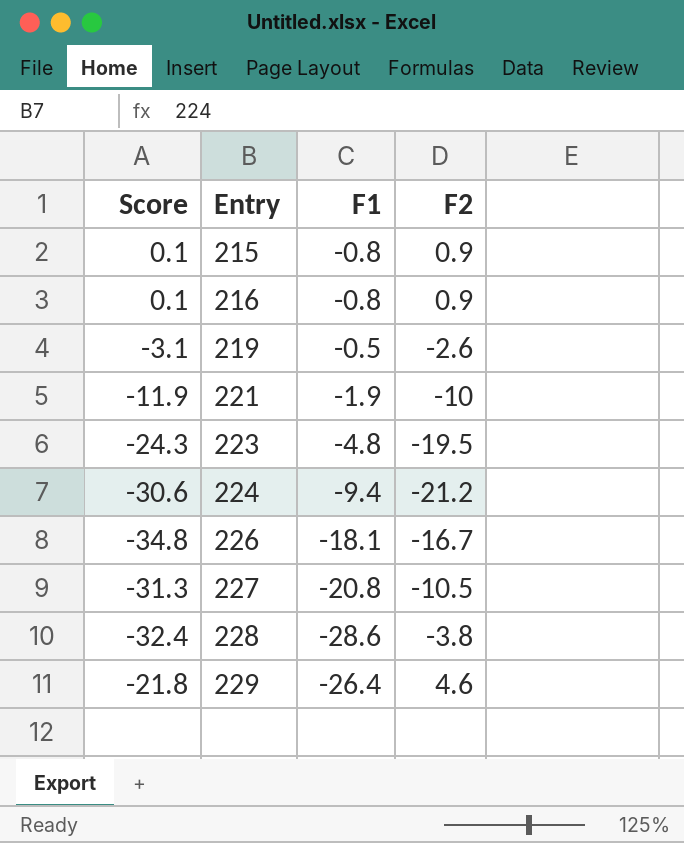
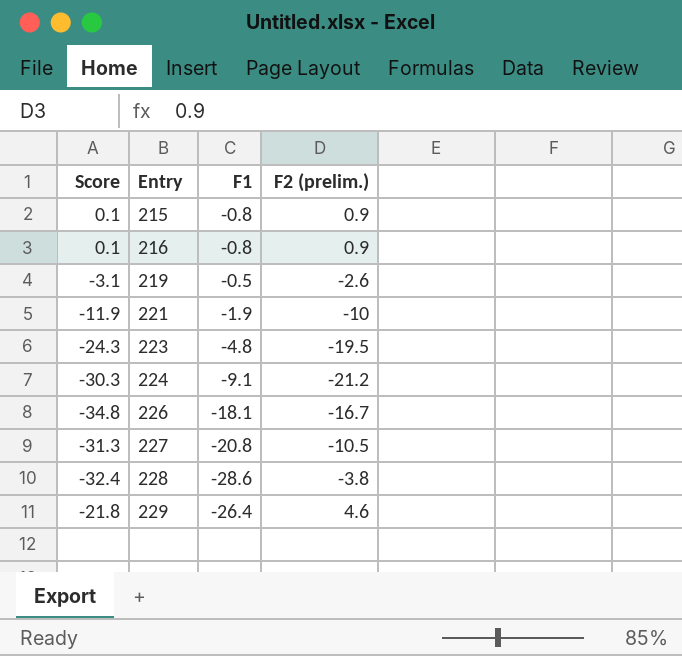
column name: F2 -> F2 (prelim.)
224 | Score: -30.6 -> -30.3
224 | F1: -9.4 -> -9.1

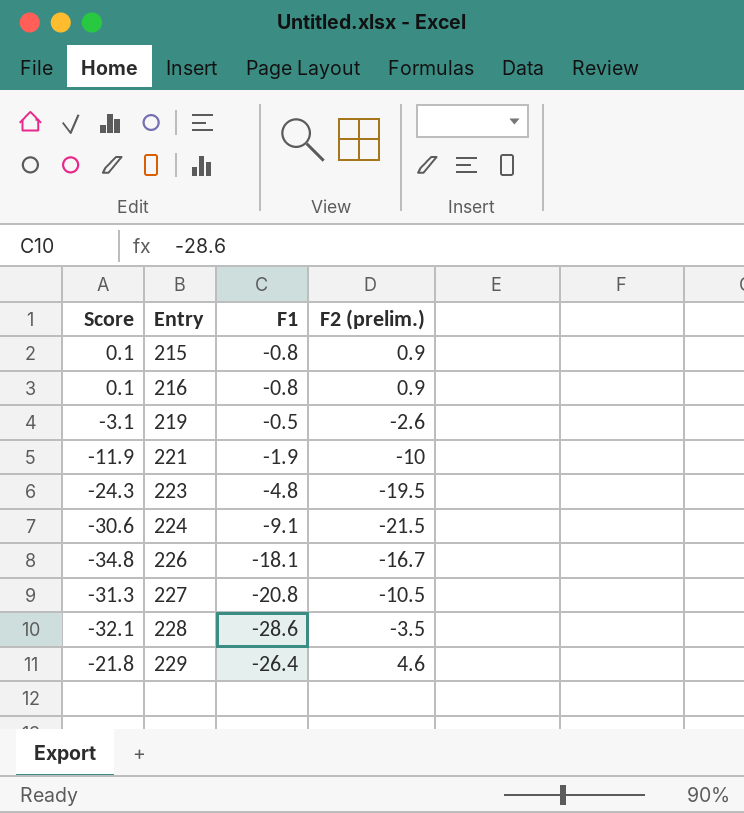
224 | Score: -30.3 -> -30.6
224 | F2 (prelim.): -21.2 -> -21.5
228 | Score: -32.4 -> -32.1
228 | F2 (prelim.): -3.8 -> -3.5

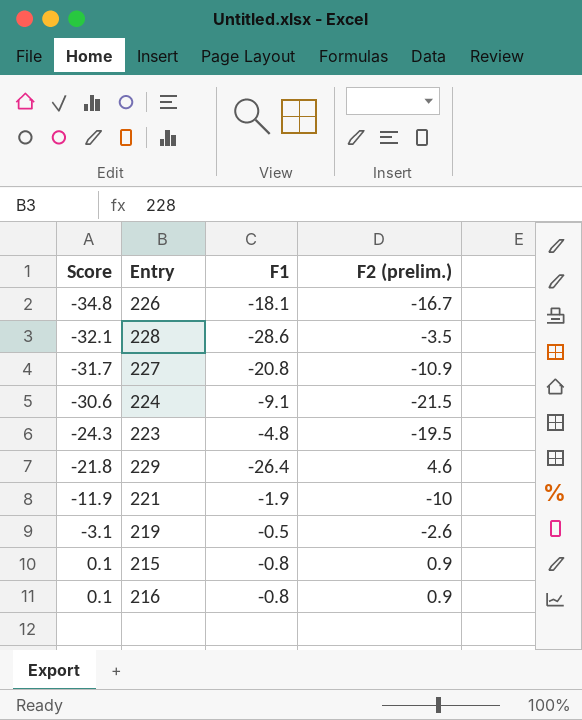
row order: Entry ascending -> Score ascending
227 | Score: -31.3 -> -31.7
227 | F2 (prelim.): -10.5 -> -10.9

